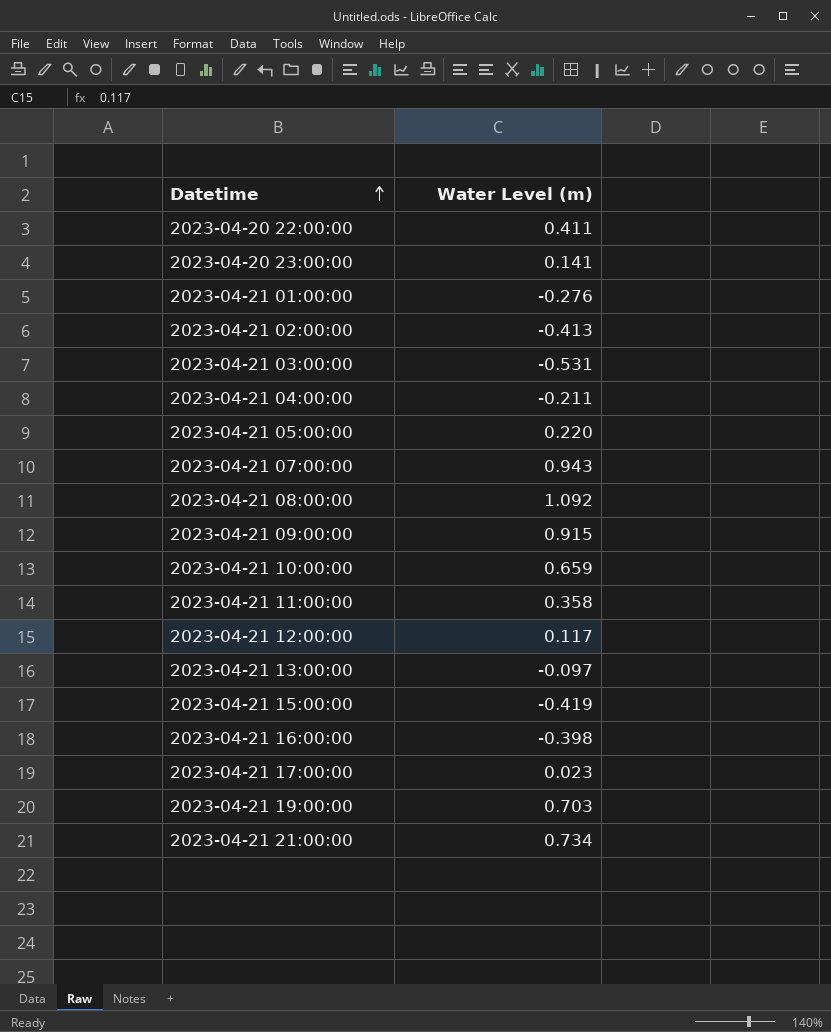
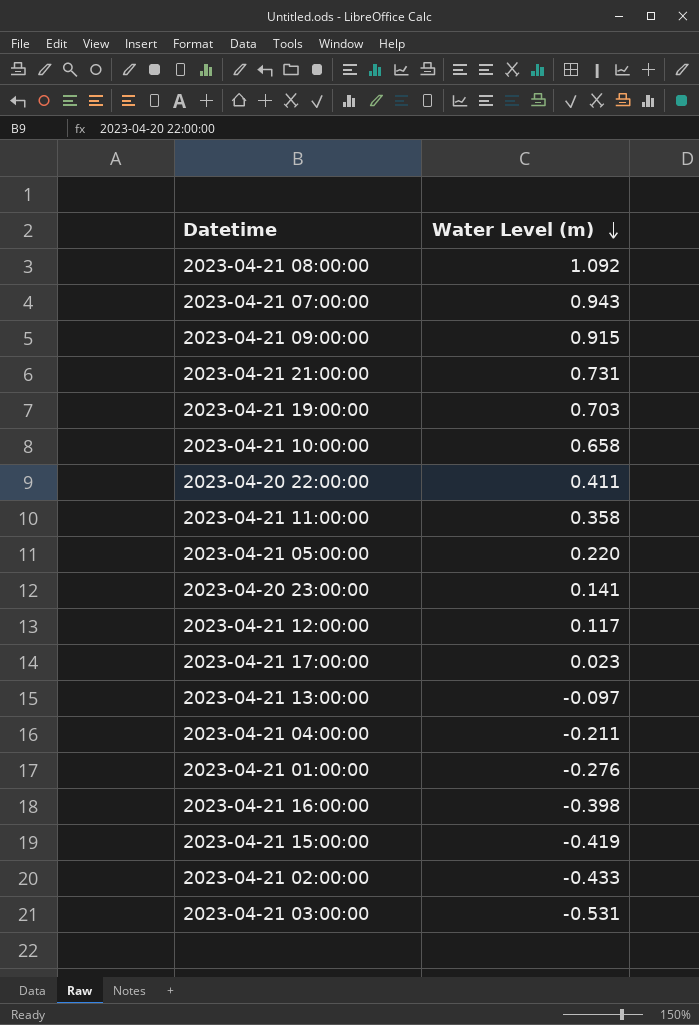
row order: Datetime ascending -> Water Level (m) descending
2023-04-21 21:00:00 | Water Level (m): 0.734 -> 0.731
2023-04-21 10:00:00 | Water Level (m): 0.659 -> 0.658
2023-04-21 02:00:00 | Water Level (m): -0.413 -> -0.433

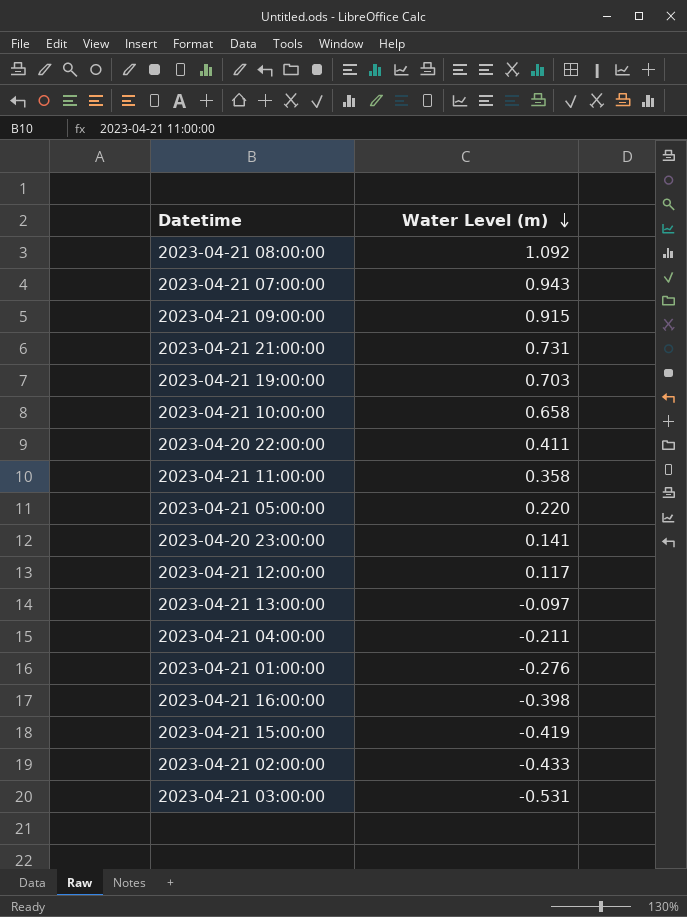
row 2023-04-21 17:00:00: 0.023 -> none

